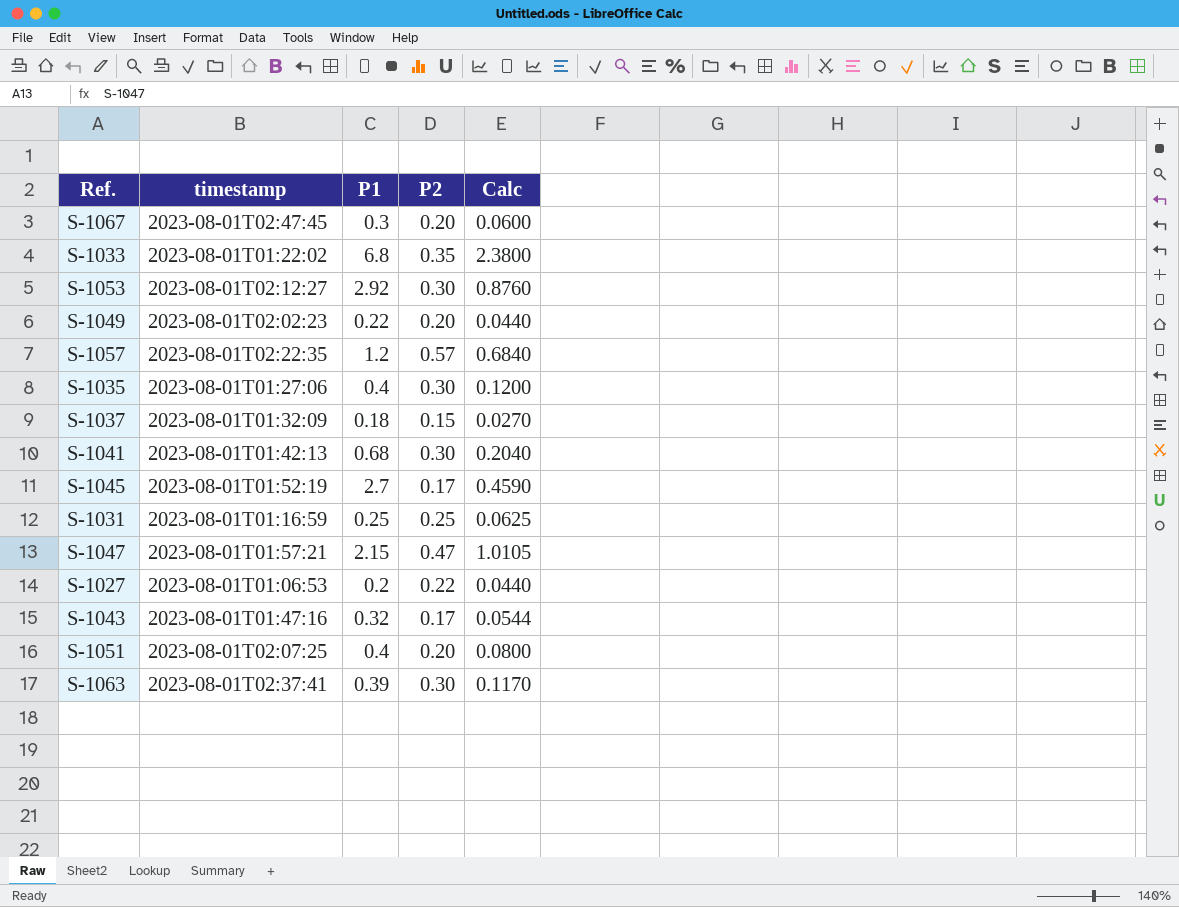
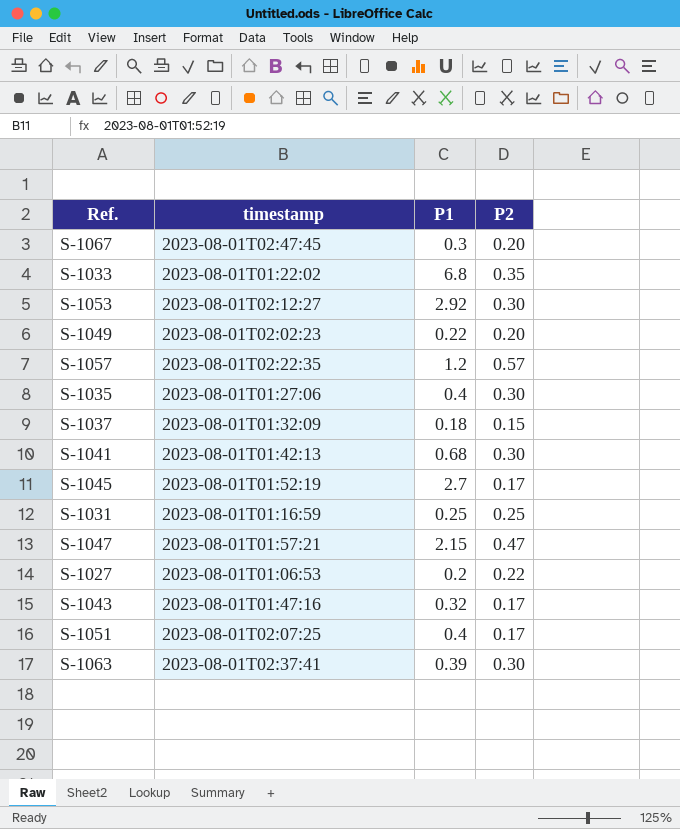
column Calc | formula: [P1] * [P2] -> none
S-1051 | P2: 0.20 -> 0.17

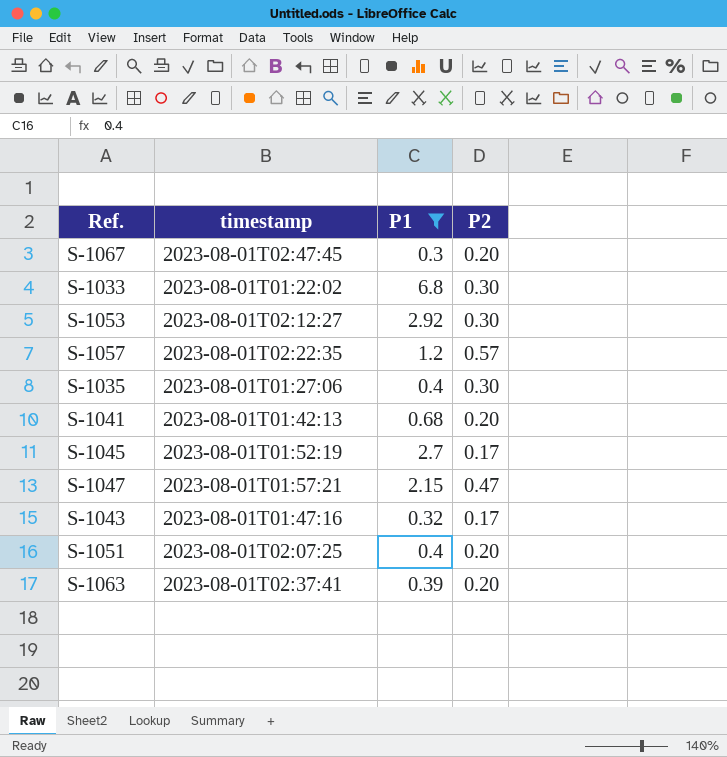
filter: none -> P1 >= 0.3
S-1033 | P2: 0.35 -> 0.30
S-1041 | P2: 0.30 -> 0.20
S-1051 | P2: 0.17 -> 0.20
S-1063 | P2: 0.30 -> 0.20

